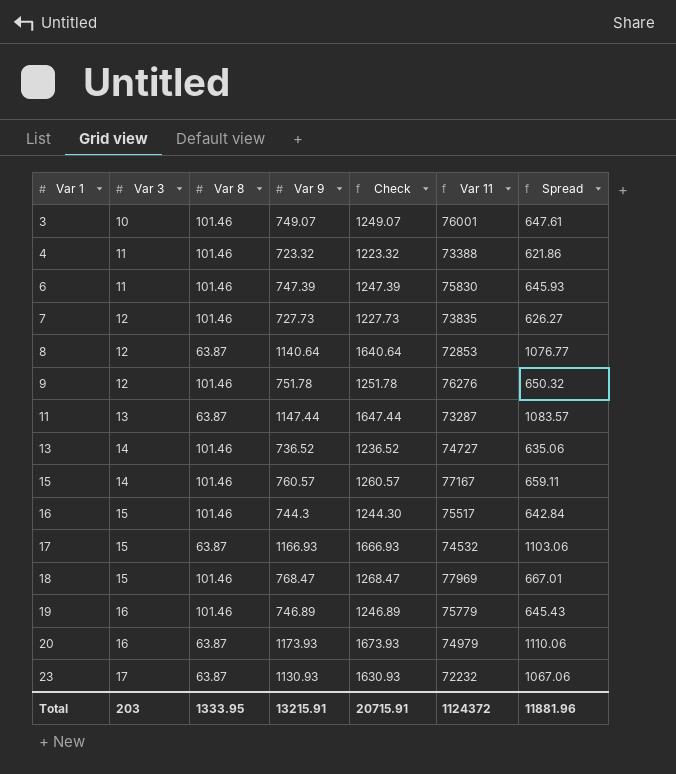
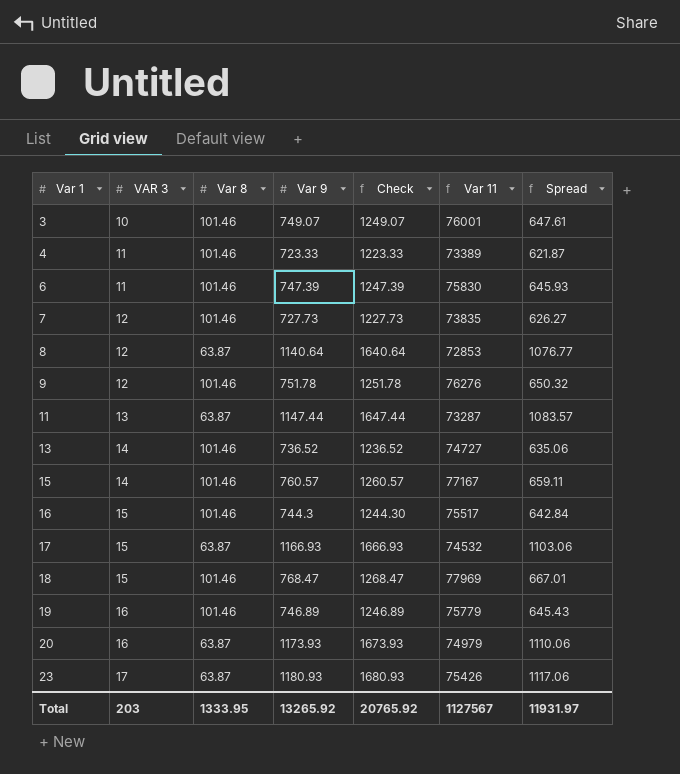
column name: Var 3 -> VAR 3
4 | Var 9: 723.32 -> 723.33
4 | Check: 1223.32 -> 1223.33
4 | Var 11: 73388 -> 73389
4 | Spread: 621.86 -> 621.87
23 | Var 9: 1130.93 -> 1180.93
23 | Check: 1630.93 -> 1680.93
23 | Var 11: 72232 -> 75426
23 | Spread: 1067.06 -> 1117.06
Total | Var 9: 13215.91 -> 13265.92
Total | Check: 20715.91 -> 20765.92
Total | Var 11: 1124372 -> 1127567
Total | Spread: 11881.96 -> 11931.97

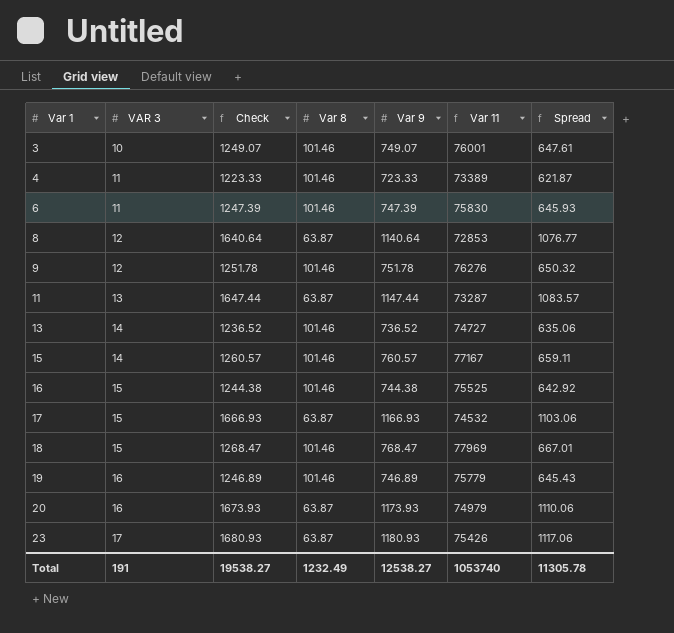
column Check | position: 5 -> 3
row 7: 12 | 101.46 | 727.73 | 1227.73 | 73835 | 626.27 -> none
16 | Check: 1244.30 -> 1244.38
16 | Var 9: 744.3 -> 744.38
16 | Var 11: 75517 -> 75525
16 | Spread: 642.84 -> 642.92
Total | VAR 3: 203 -> 191
Total | Check: 20765.92 -> 19538.27
Total | Var 8: 1333.95 -> 1232.49
Total | Var 9: 13265.92 -> 12538.27
Total | Var 11: 1127567 -> 1053740
Total | Spread: 11931.97 -> 11305.78

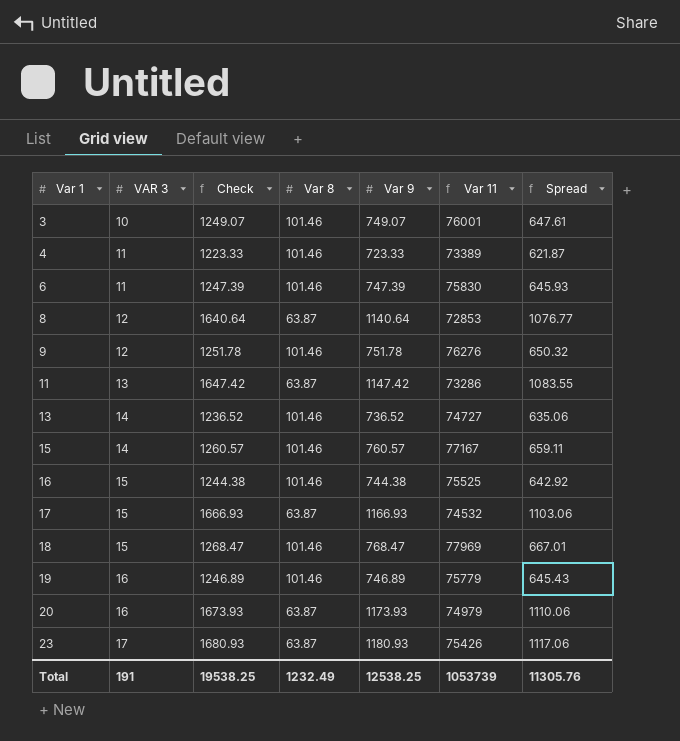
11 | Check: 1647.44 -> 1647.42
11 | Var 9: 1147.44 -> 1147.42
11 | Var 11: 73287 -> 73286
11 | Spread: 1083.57 -> 1083.55
Total | Check: 19538.27 -> 19538.25
Total | Var 9: 12538.27 -> 12538.25
Total | Var 11: 1053740 -> 1053739
Total | Spread: 11305.78 -> 11305.76

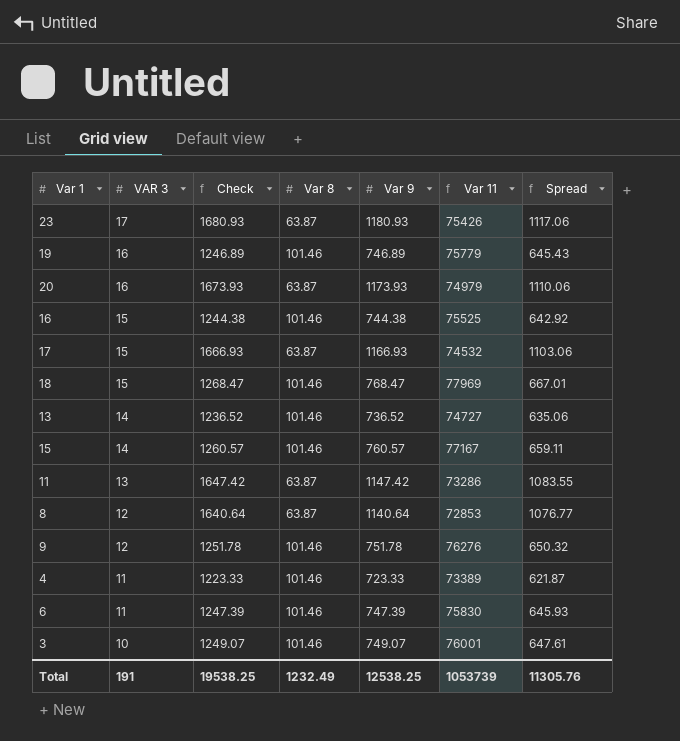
row order: Var 1 ascending -> VAR 3 descending

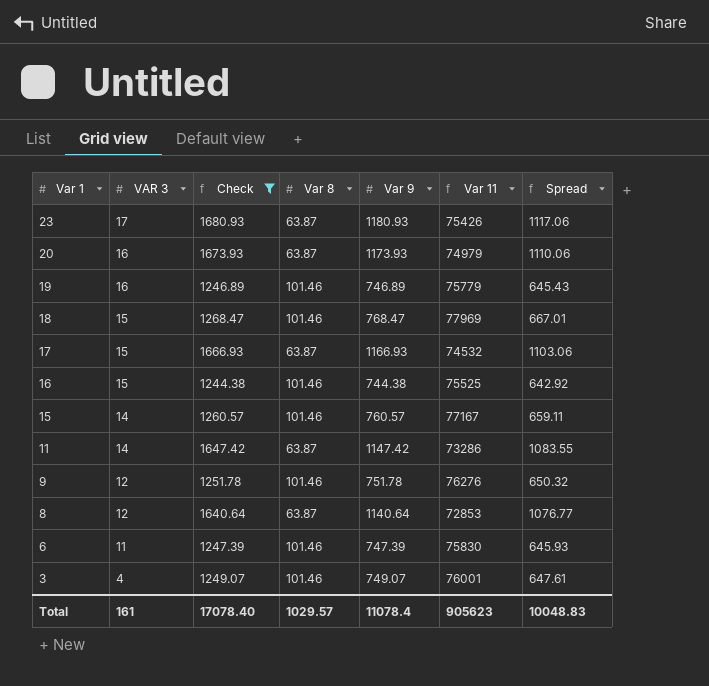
filter: none -> Check >= 1244.38
row order: VAR 3 descending -> Var 1 descending
11 | VAR 3: 13 -> 14
3 | VAR 3: 10 -> 4
Total | VAR 3: 191 -> 161
Total | Check: 19538.25 -> 17078.40
Total | Var 8: 1232.49 -> 1029.57
Total | Var 9: 12538.25 -> 11078.4
Total | Var 11: 1053739 -> 905623
Total | Spread: 11305.76 -> 10048.83

